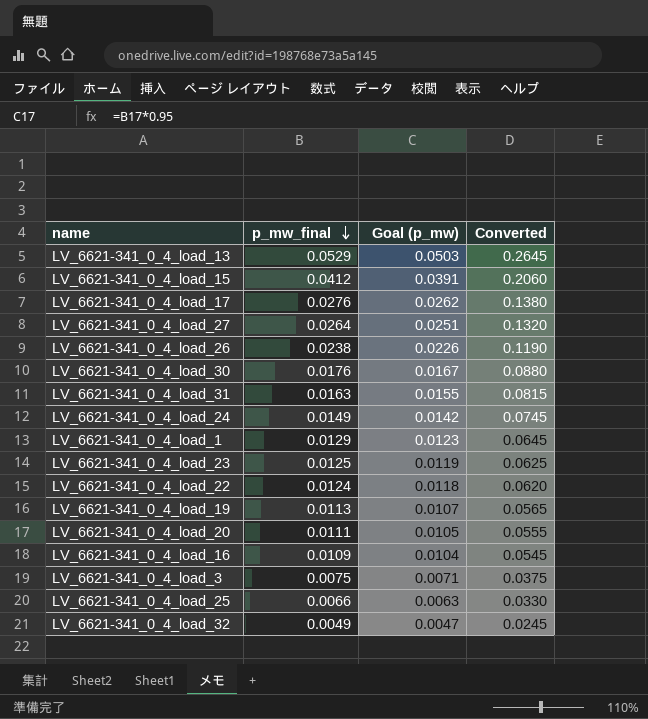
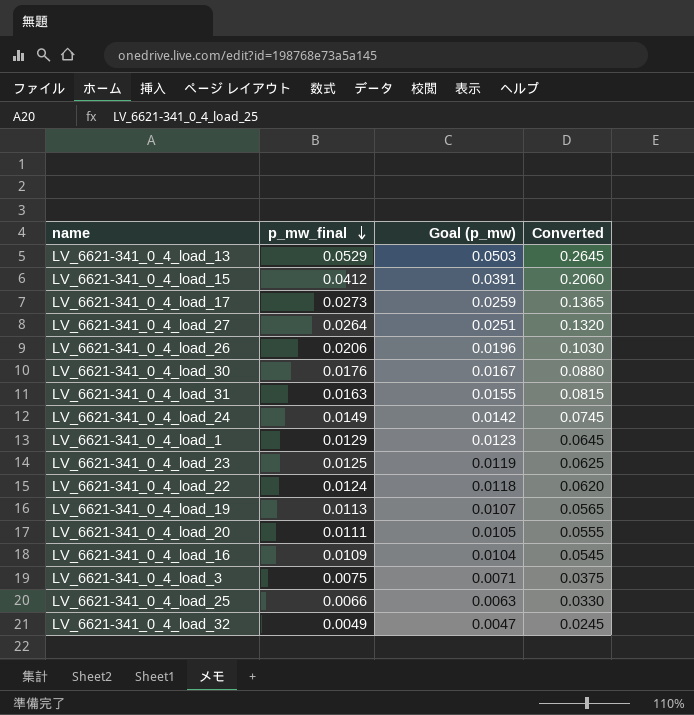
LV_6621-341_0_4_load_17 | p_mw_final: 0.0276 -> 0.0273
LV_6621-341_0_4_load_17 | Goal (p_mw): 0.0262 -> 0.0259
LV_6621-341_0_4_load_17 | Converted: 0.1380 -> 0.1365
LV_6621-341_0_4_load_26 | p_mw_final: 0.0238 -> 0.0206
LV_6621-341_0_4_load_26 | Goal (p_mw): 0.0226 -> 0.0196
LV_6621-341_0_4_load_26 | Converted: 0.1190 -> 0.1030

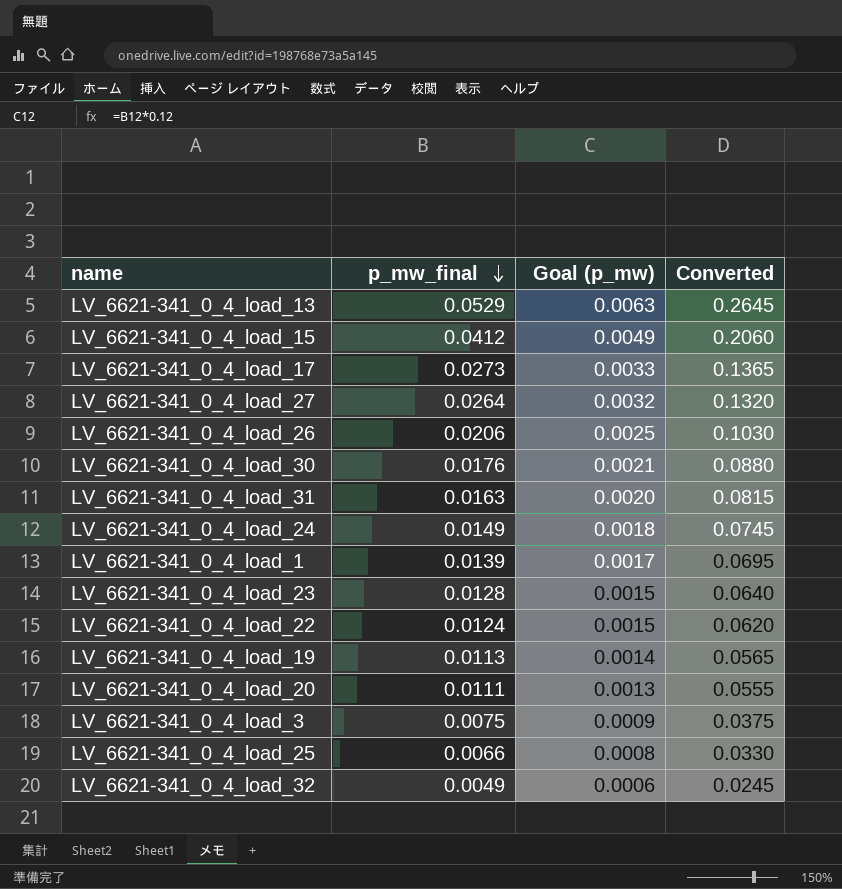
column Goal (p_mw) | formula: [p_mw_final] * 0.95 -> [p_mw_final] * 0.12
row LV_6621-341_0_4_load_16: 0.0109 | 0.0104 | 0.0545 -> none
LV_6621-341_0_4_load_1 | p_mw_final: 0.0129 -> 0.0139
LV_6621-341_0_4_load_1 | Converted: 0.0645 -> 0.0695
LV_6621-341_0_4_load_23 | p_mw_final: 0.0125 -> 0.0128
LV_6621-341_0_4_load_23 | Converted: 0.0625 -> 0.0640

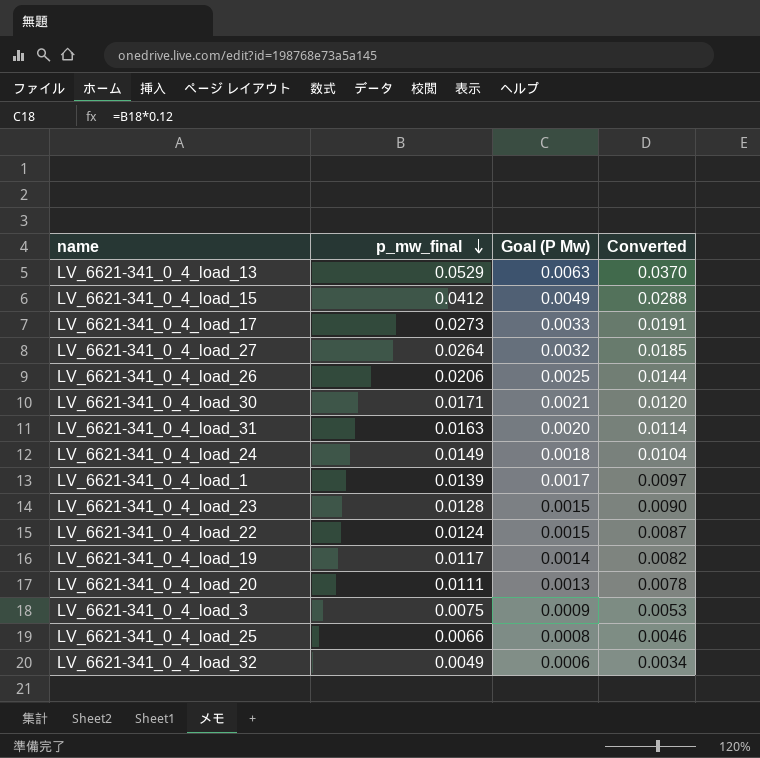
column name: Goal (p_mw) -> Goal (P Mw)
column Converted | formula: [p_mw_final] * 5 -> [p_mw_final] * 0.7
LV_6621-341_0_4_load_30 | p_mw_final: 0.0176 -> 0.0171
LV_6621-341_0_4_load_19 | p_mw_final: 0.0113 -> 0.0117

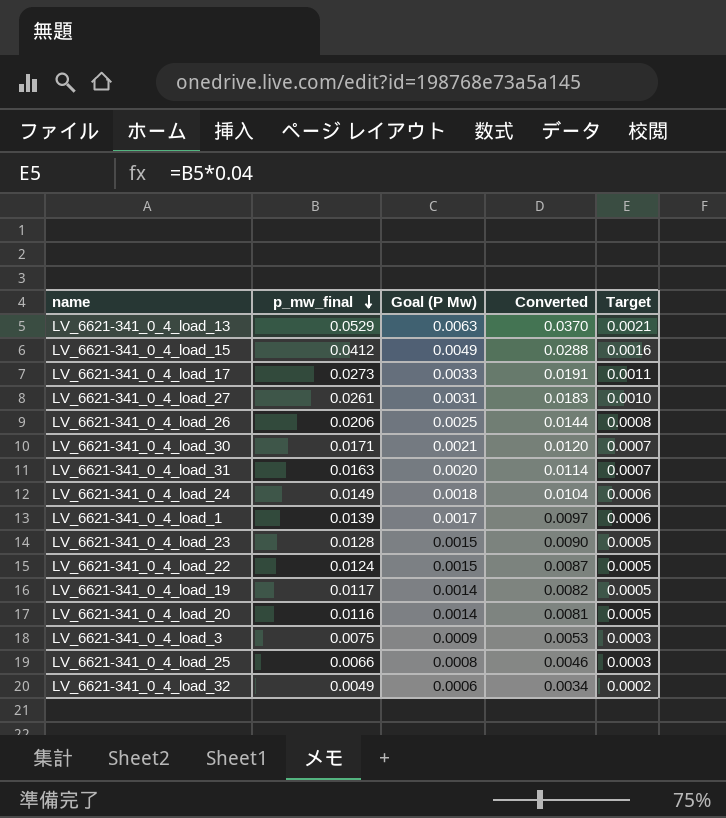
column Target | formula: none -> [p_mw_final] * 0.04
LV_6621-341_0_4_load_27 | p_mw_final: 0.0264 -> 0.0261
LV_6621-341_0_4_load_27 | Goal (P Mw): 0.0032 -> 0.0031
LV_6621-341_0_4_load_27 | Converted: 0.0185 -> 0.0183
LV_6621-341_0_4_load_20 | p_mw_final: 0.0111 -> 0.0116
LV_6621-341_0_4_load_20 | Goal (P Mw): 0.0013 -> 0.0014
LV_6621-341_0_4_load_20 | Converted: 0.0078 -> 0.0081

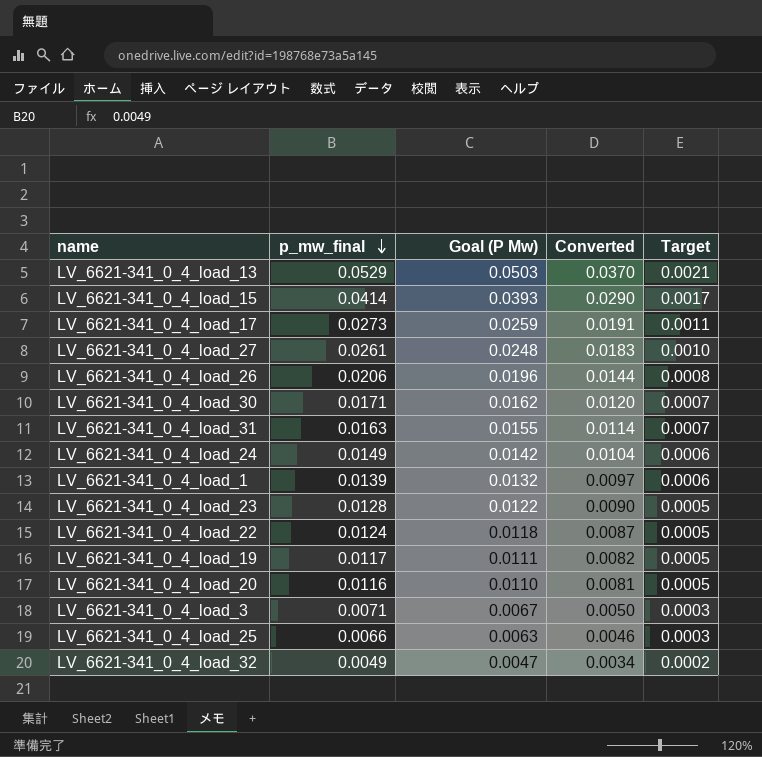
column Goal (P Mw) | formula: [p_mw_final] * 0.12 -> [p_mw_final] * 0.95
LV_6621-341_0_4_load_15 | p_mw_final: 0.0412 -> 0.0414
LV_6621-341_0_4_load_15 | Converted: 0.0288 -> 0.0290
LV_6621-341_0_4_load_15 | Target: 0.0016 -> 0.0017
LV_6621-341_0_4_load_3 | p_mw_final: 0.0075 -> 0.0071
LV_6621-341_0_4_load_3 | Converted: 0.0053 -> 0.0050

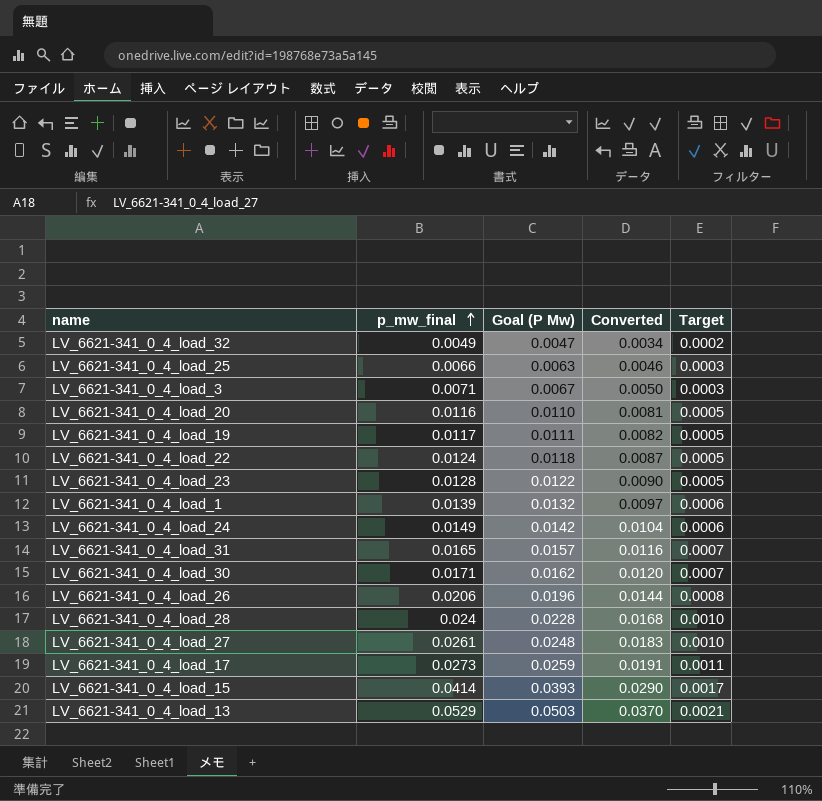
row order: p_mw_final descending -> p_mw_final ascending
LV_6621-341_0_4_load_31 | p_mw_final: 0.0163 -> 0.0165
LV_6621-341_0_4_load_31 | Goal (P Mw): 0.0155 -> 0.0157
LV_6621-341_0_4_load_31 | Converted: 0.0114 -> 0.0116
row LV_6621-341_0_4_load_28: none -> 0.024 | 0.0228 | 0.0168 | 0.0010

